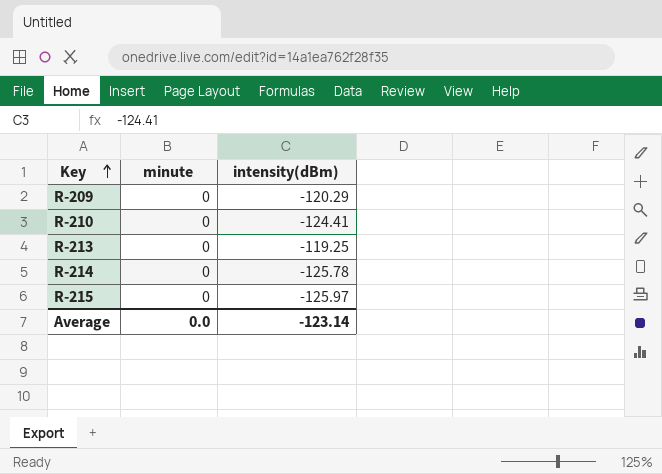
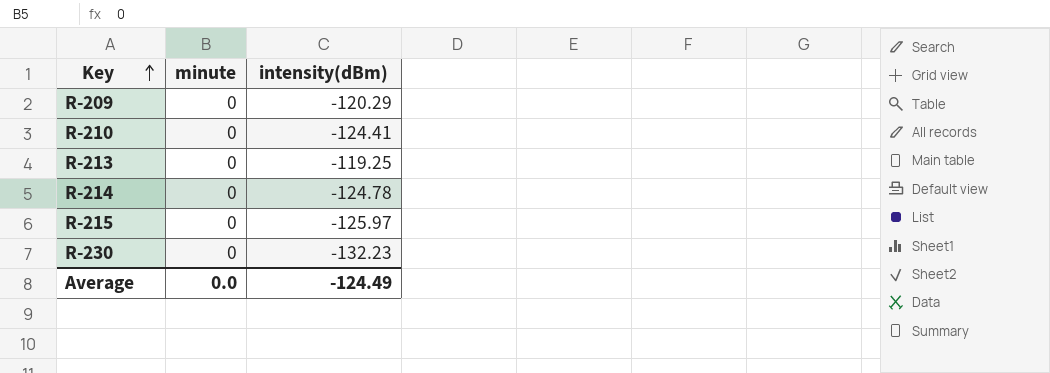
R-214 | intensity(dBm): -125.78 -> -124.78
row R-230: none -> 0 | -132.23
Average | intensity(dBm): -123.14 -> -124.49

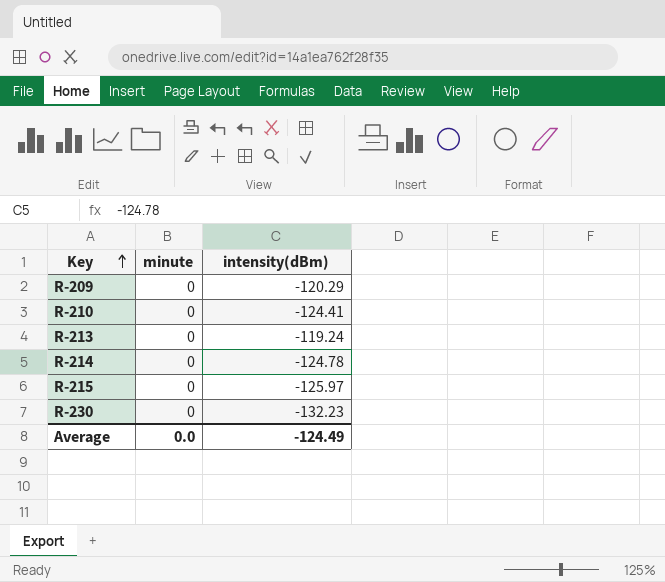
R-213 | intensity(dBm): -119.25 -> -119.24

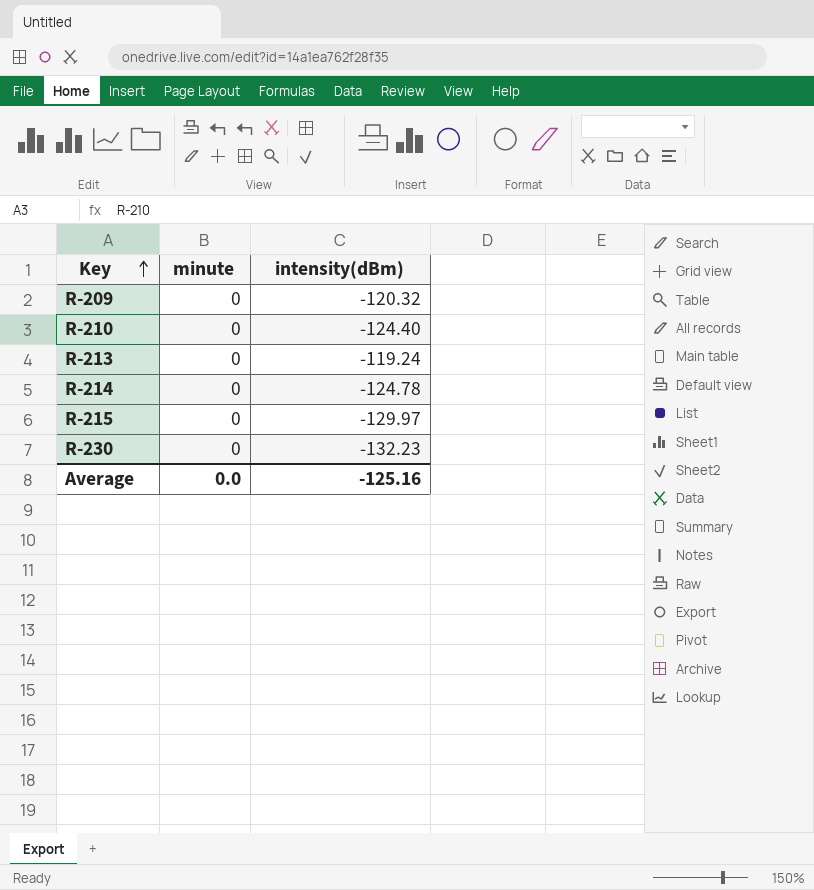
R-209 | intensity(dBm): -120.29 -> -120.32
R-210 | intensity(dBm): -124.41 -> -124.40
R-215 | intensity(dBm): -125.97 -> -129.97
Average | intensity(dBm): -124.49 -> -125.16

